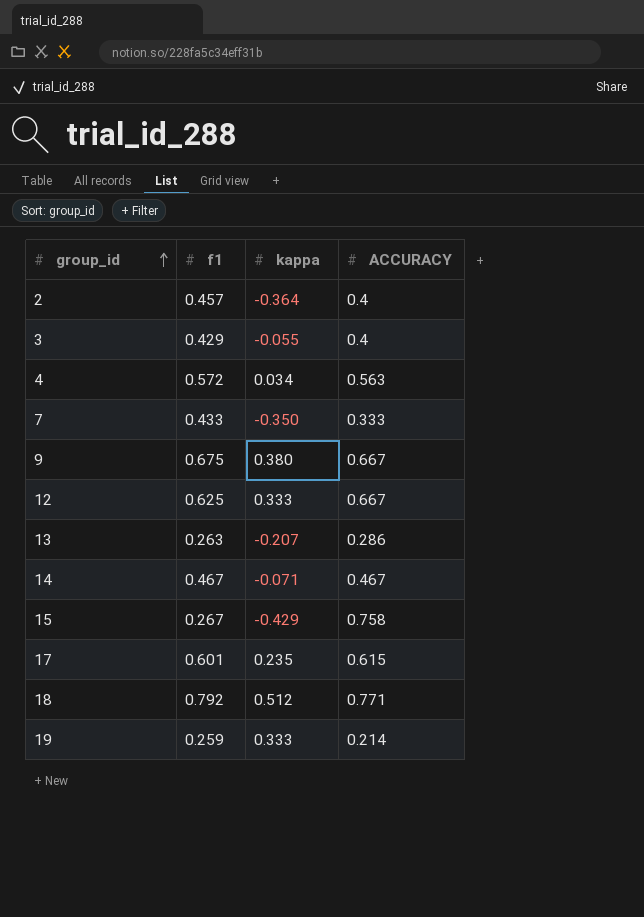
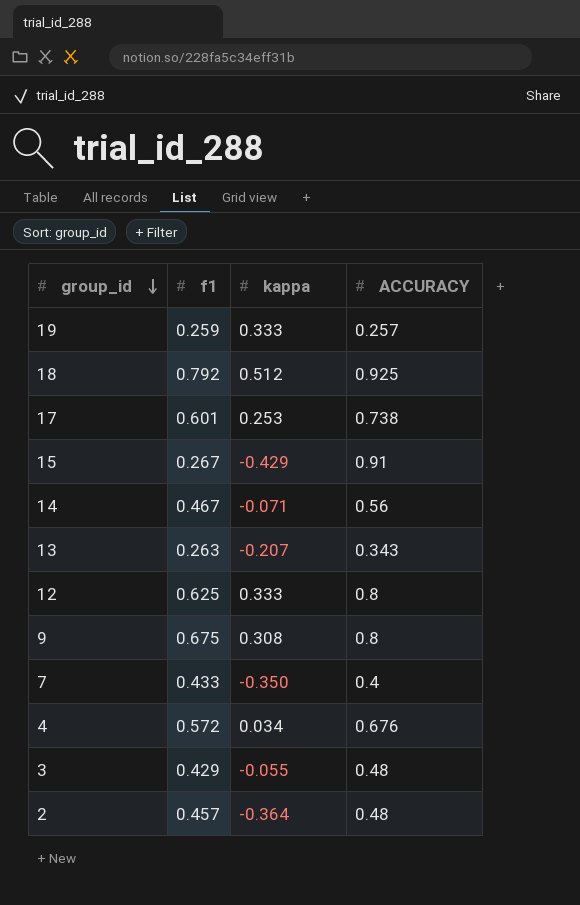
row order: group_id ascending -> group_id descending
19 | ACCURACY: 0.214 -> 0.257
18 | ACCURACY: 0.771 -> 0.925
17 | kappa: 0.235 -> 0.253
17 | ACCURACY: 0.615 -> 0.738
15 | ACCURACY: 0.758 -> 0.91
14 | ACCURACY: 0.467 -> 0.56
13 | ACCURACY: 0.286 -> 0.343
12 | ACCURACY: 0.667 -> 0.8
9 | kappa: 0.380 -> 0.308
9 | ACCURACY: 0.667 -> 0.8
7 | ACCURACY: 0.333 -> 0.4
4 | ACCURACY: 0.563 -> 0.676
3 | ACCURACY: 0.4 -> 0.48
2 | ACCURACY: 0.4 -> 0.48

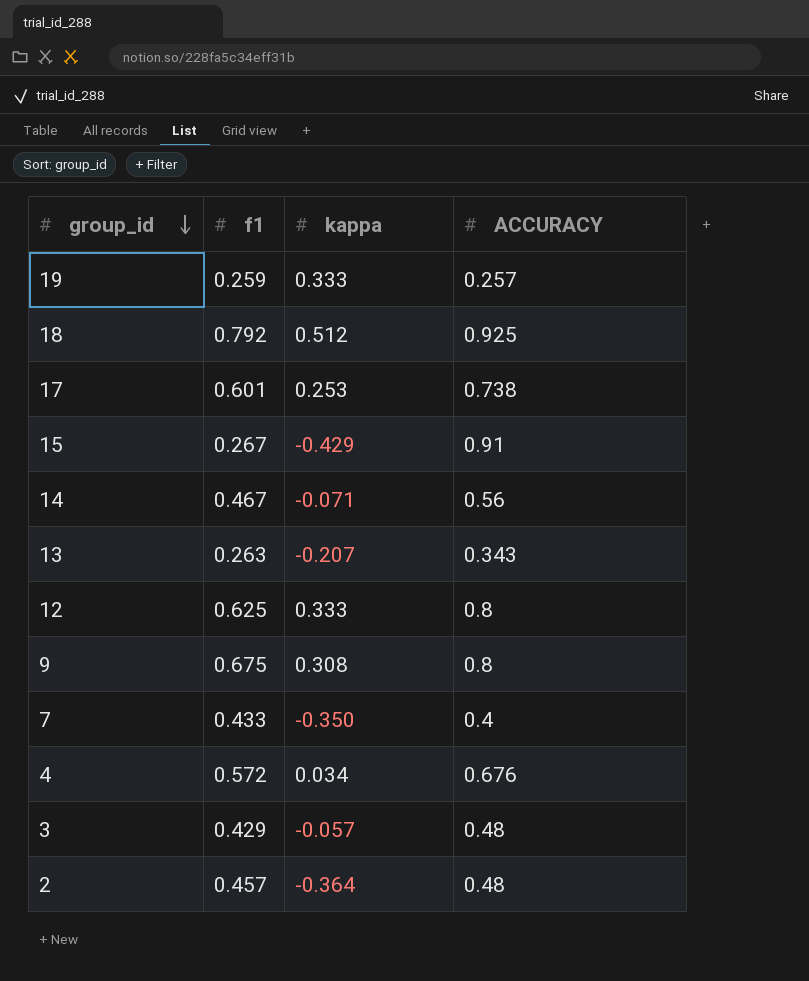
3 | kappa: -0.055 -> -0.057

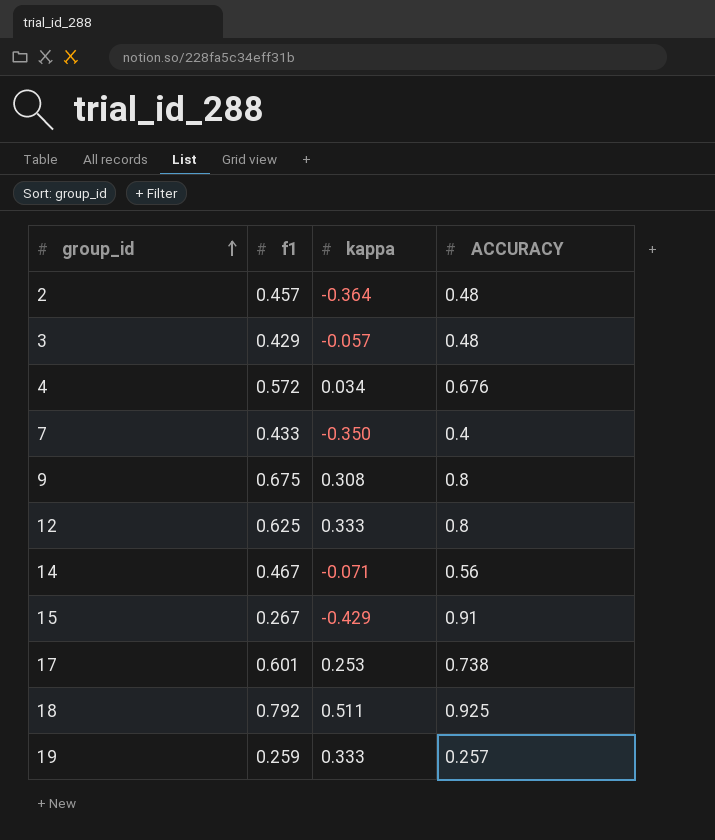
row order: group_id descending -> group_id ascending
row 13: 0.263 | -0.207 | 0.343 -> none
18 | kappa: 0.512 -> 0.511

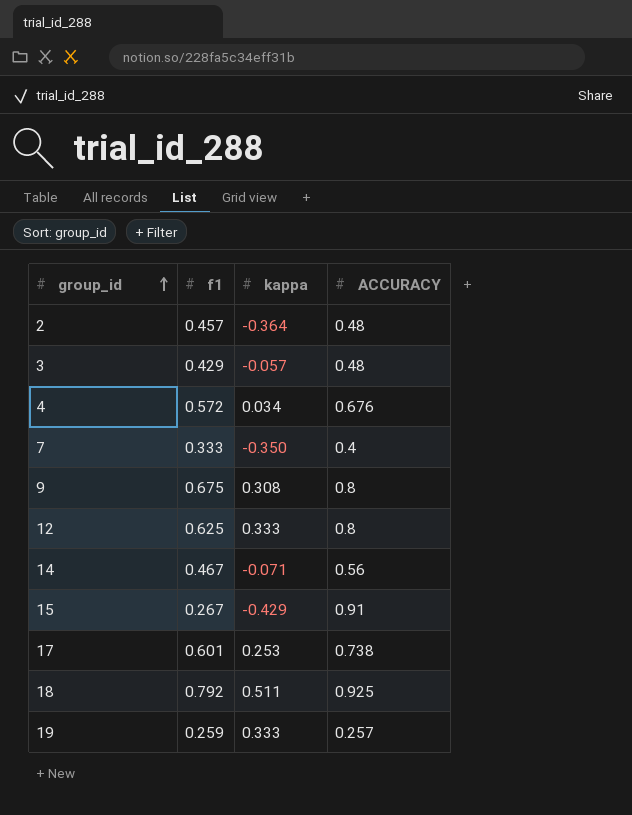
7 | f1: 0.433 -> 0.333

